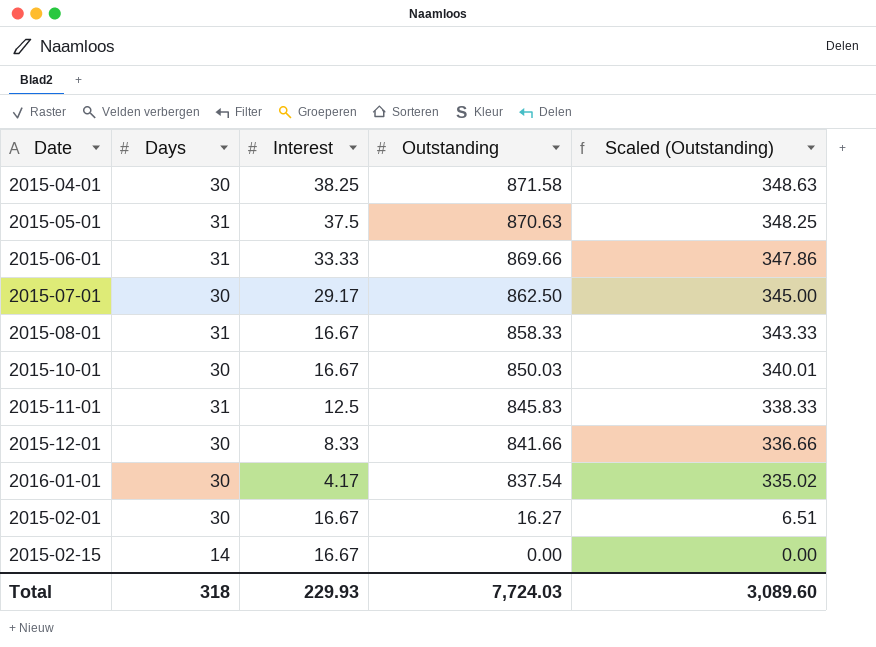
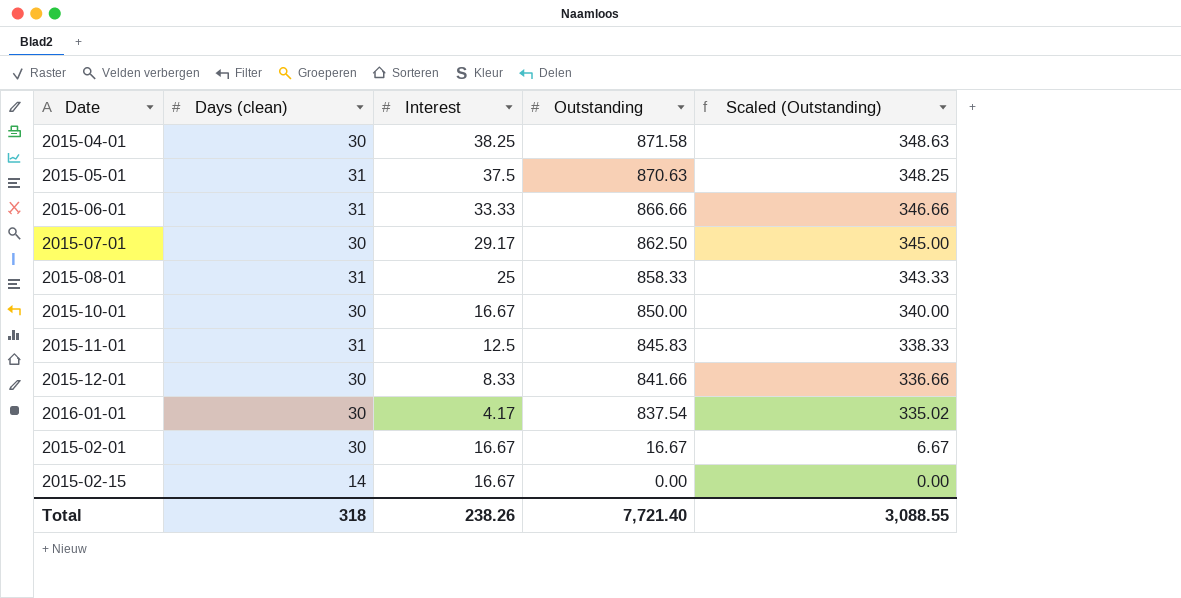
column name: Days -> Days (clean)
2015-06-01 | Outstanding: 869.66 -> 866.66
2015-06-01 | Scaled (Outstanding): 347.86 -> 346.66
2015-08-01 | Interest: 16.67 -> 25
2015-10-01 | Outstanding: 850.03 -> 850.00
2015-10-01 | Scaled (Outstanding): 340.01 -> 340.00
2015-02-01 | Outstanding: 16.27 -> 16.67
2015-02-01 | Scaled (Outstanding): 6.51 -> 6.67
Total | Interest: 229.93 -> 238.26
Total | Outstanding: 7,724.03 -> 7,721.40
Total | Scaled (Outstanding): 3,089.60 -> 3,088.55

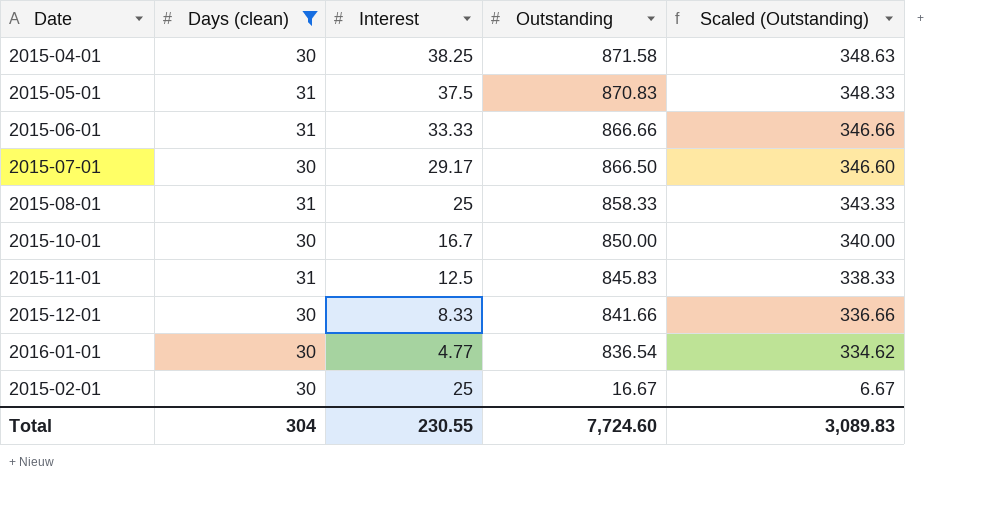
filter: none -> Days (clean) != 14
2015-05-01 | Outstanding: 870.63 -> 870.83
2015-05-01 | Scaled (Outstanding): 348.25 -> 348.33
2015-07-01 | Outstanding: 862.50 -> 866.50
2015-07-01 | Scaled (Outstanding): 345.00 -> 346.60
2015-10-01 | Interest: 16.67 -> 16.7
2016-01-01 | Interest: 4.17 -> 4.77
2016-01-01 | Outstanding: 837.54 -> 836.54
2016-01-01 | Scaled (Outstanding): 335.02 -> 334.62
2015-02-01 | Interest: 16.67 -> 25
Total | Days (clean): 318 -> 304
Total | Interest: 238.26 -> 230.55
Total | Outstanding: 7,721.40 -> 7,724.60
Total | Scaled (Outstanding): 3,088.55 -> 3,089.83

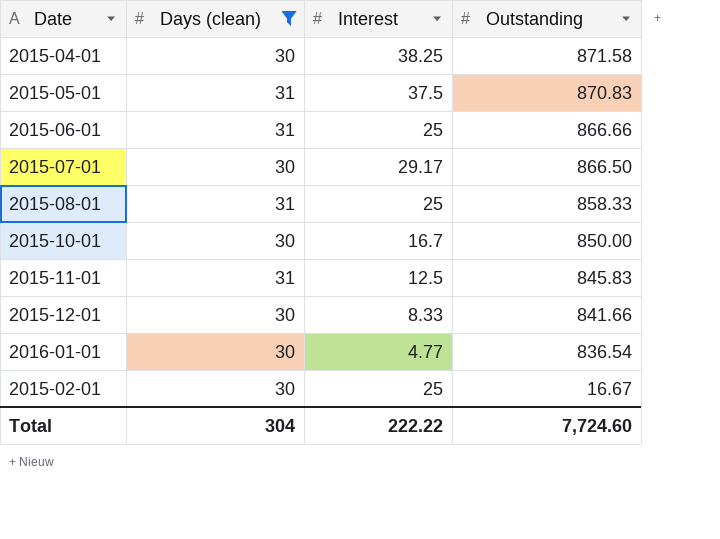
column Scaled (Outstanding) | formula: [Outstanding] * 0.4 -> none
2015-06-01 | Interest: 33.33 -> 25
Total | Interest: 230.55 -> 222.22

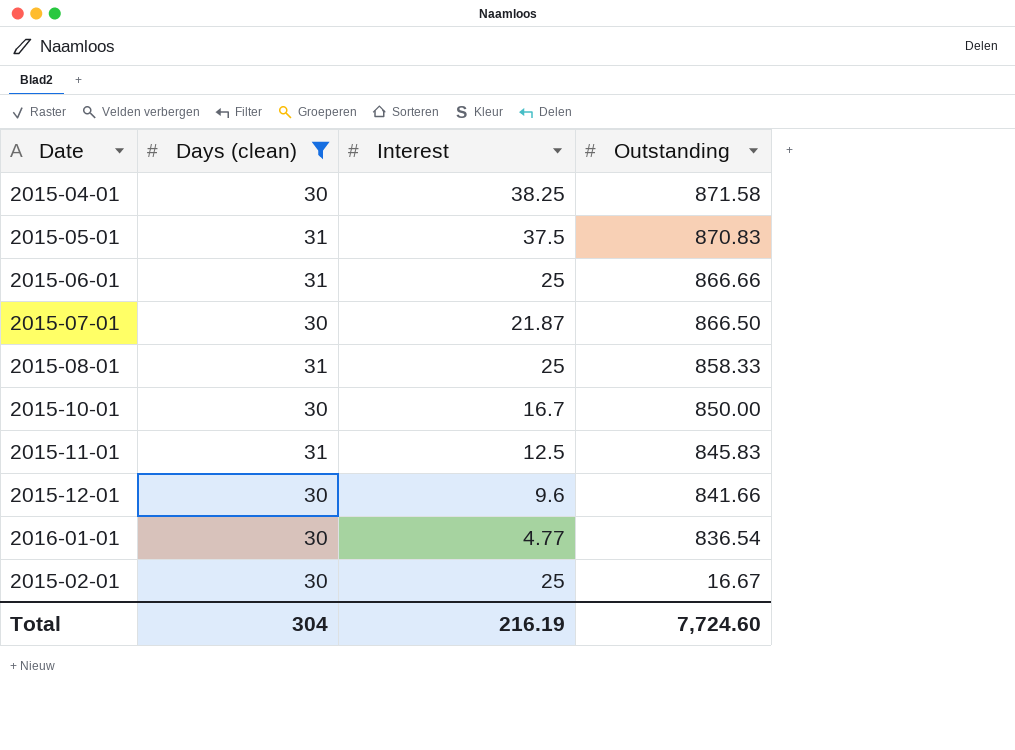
2015-07-01 | Interest: 29.17 -> 21.87
2015-12-01 | Interest: 8.33 -> 9.6
Total | Interest: 222.22 -> 216.19

